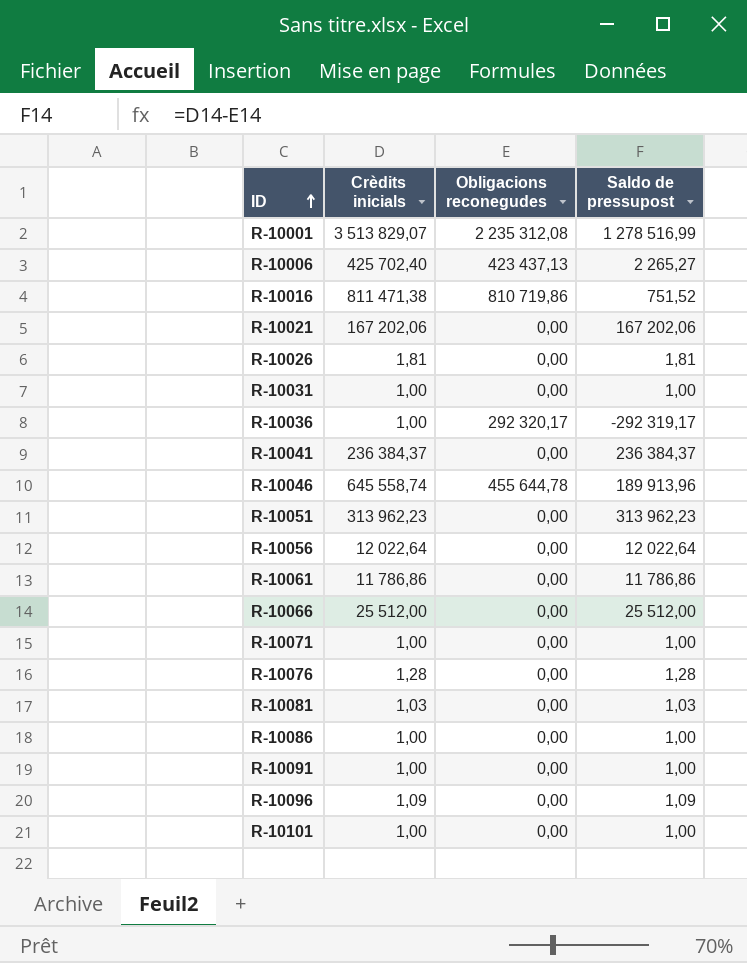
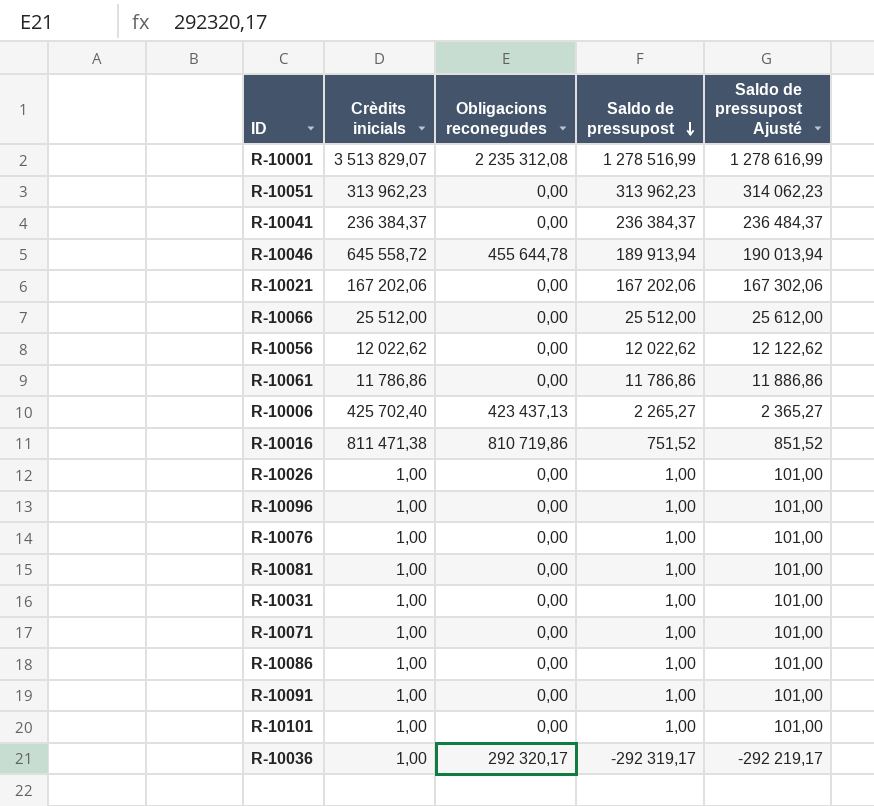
row order: ID ascending -> Saldo de pressupost descending
column Saldo de pressupost Ajusté | formula: none -> [Saldo de pressupost] + 100
R-10046 | Crèdits inicials: 645 558,74 -> 645 558,72
R-10046 | Saldo de pressupost: 189 913,96 -> 189 913,94
R-10056 | Crèdits inicials: 12 022,64 -> 12 022,62
R-10056 | Saldo de pressupost: 12 022,64 -> 12 022,62
R-10026 | Crèdits inicials: 1,81 -> 1,00
R-10026 | Saldo de pressupost: 1,81 -> 1,00
R-10096 | Crèdits inicials: 1,09 -> 1,00
R-10096 | Saldo de pressupost: 1,09 -> 1,00
R-10076 | Crèdits inicials: 1,28 -> 1,00
R-10076 | Saldo de pressupost: 1,28 -> 1,00
R-10081 | Crèdits inicials: 1,03 -> 1,00
R-10081 | Saldo de pressupost: 1,03 -> 1,00

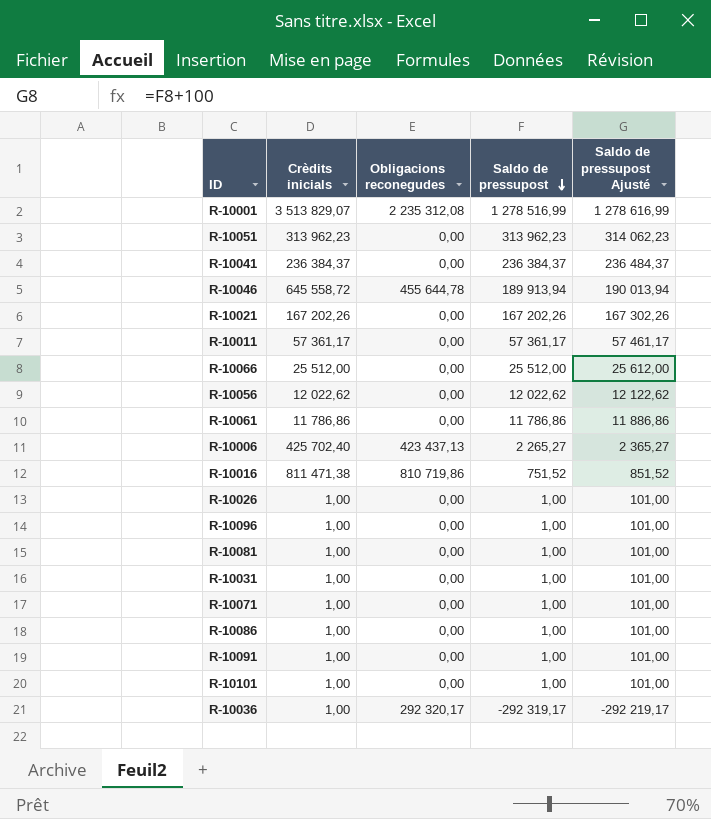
row R-10076: 1,00 | 0,00 | 1,00 | 101,00 -> none
R-10021 | Crèdits inicials: 167 202,06 -> 167 202,26
R-10021 | Saldo de pressupost: 167 202,06 -> 167 202,26
R-10021 | Saldo de pressupost Ajusté: 167 302,06 -> 167 302,26
row R-10011: none -> 57 361,17 | 0,00 | 57 361,17 | 57 461,17

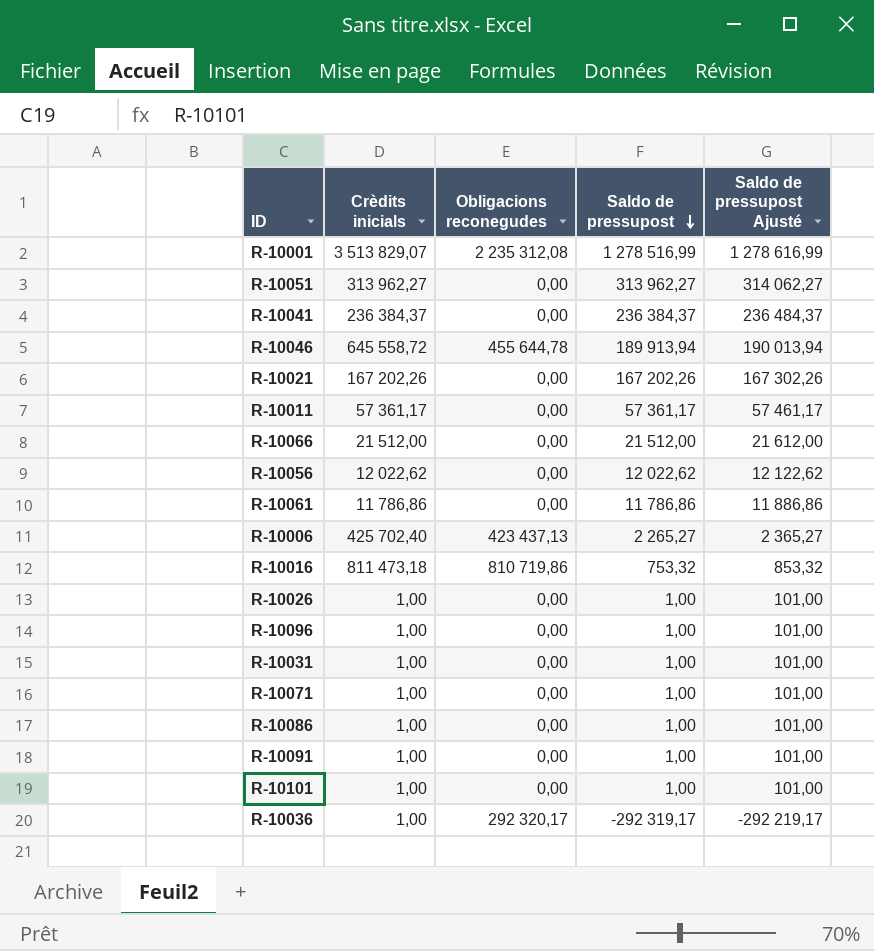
row R-10081: 1,00 | 0,00 | 1,00 | 101,00 -> none
R-10051 | Crèdits inicials: 313 962,23 -> 313 962,27
R-10051 | Saldo de pressupost: 313 962,23 -> 313 962,27
R-10051 | Saldo de pressupost Ajusté: 314 062,23 -> 314 062,27
R-10066 | Crèdits inicials: 25 512,00 -> 21 512,00
R-10066 | Saldo de pressupost: 25 512,00 -> 21 512,00
R-10066 | Saldo de pressupost Ajusté: 25 612,00 -> 21 612,00
R-10016 | Crèdits inicials: 811 471,38 -> 811 473,18
R-10016 | Saldo de pressupost: 751,52 -> 753,32
R-10016 | Saldo de pressupost Ajusté: 851,52 -> 853,32

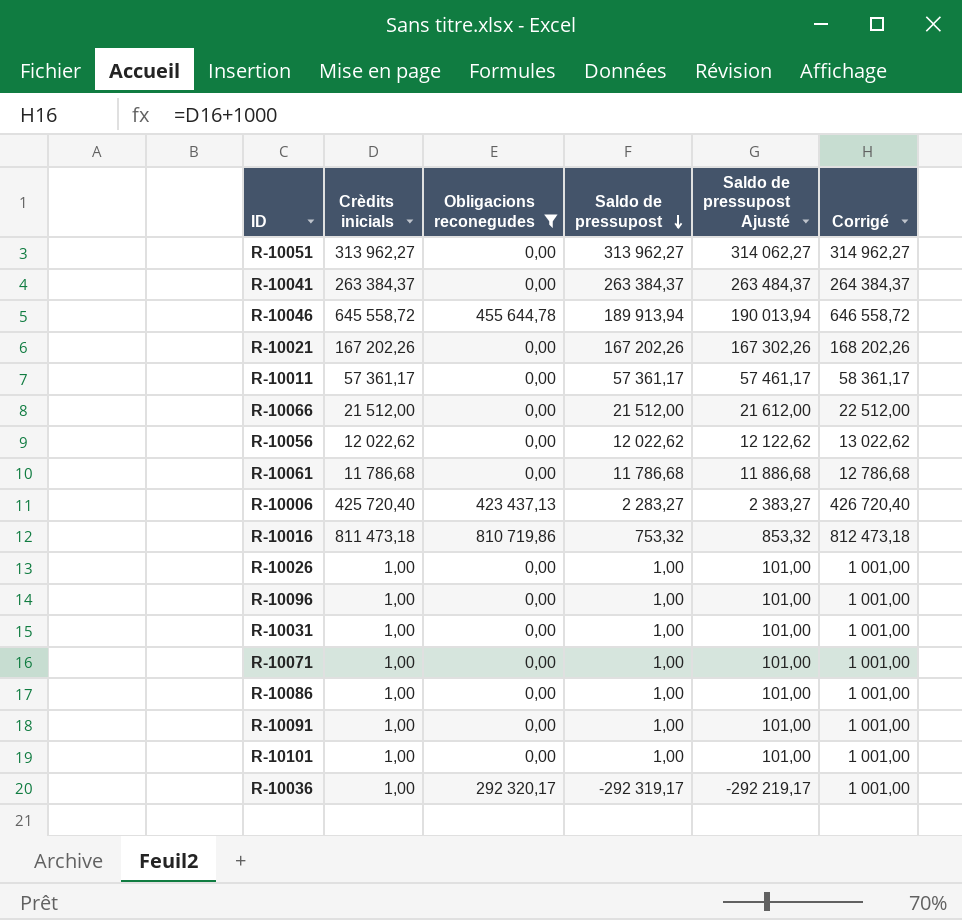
filter: none -> Obligacions reconegudes != 2 235 312,08
column Corrigé | formula: none -> [Crèdits inicials] + 1000
R-10041 | Crèdits inicials: 236 384,37 -> 263 384,37
R-10041 | Saldo de pressupost: 236 384,37 -> 263 384,37
R-10041 | Saldo de pressupost Ajusté: 236 484,37 -> 263 484,37
R-10061 | Crèdits inicials: 11 786,86 -> 11 786,68
R-10061 | Saldo de pressupost: 11 786,86 -> 11 786,68
R-10061 | Saldo de pressupost Ajusté: 11 886,86 -> 11 886,68
R-10006 | Crèdits inicials: 425 702,40 -> 425 720,40
R-10006 | Saldo de pressupost: 2 265,27 -> 2 283,27
R-10006 | Saldo de pressupost Ajusté: 2 365,27 -> 2 383,27

